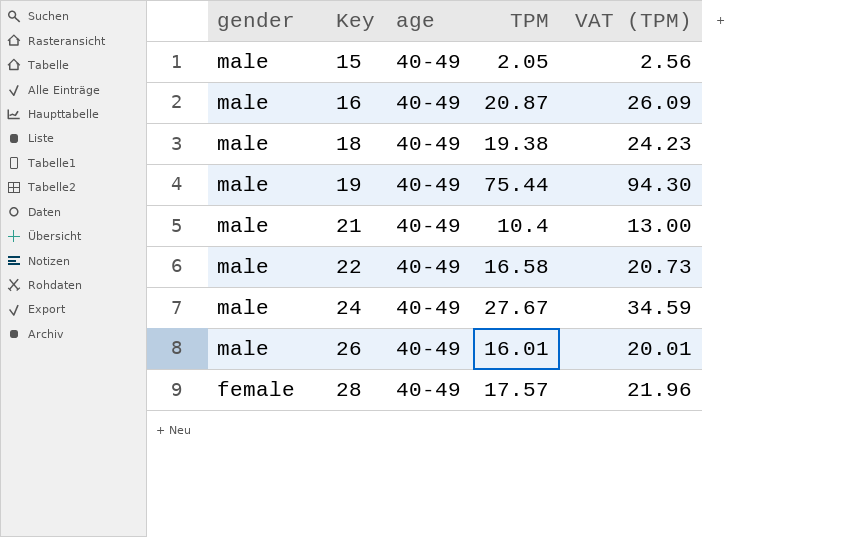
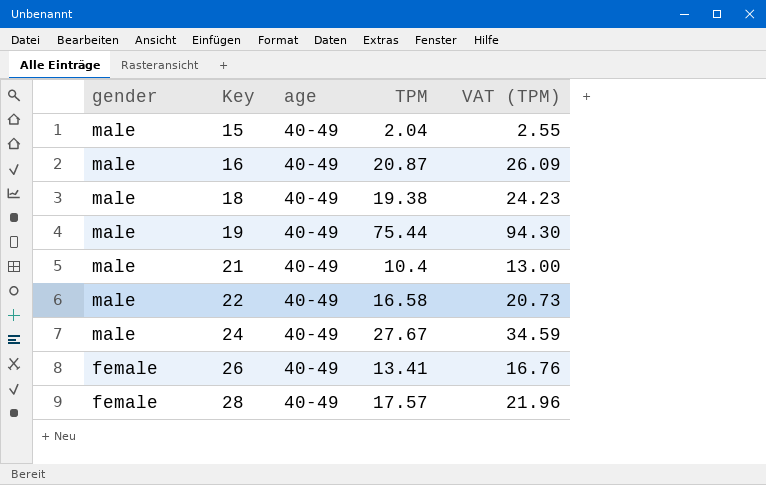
15 | TPM: 2.05 -> 2.04
15 | VAT (TPM): 2.56 -> 2.55
26 | gender: male -> female
26 | TPM: 16.01 -> 13.41
26 | VAT (TPM): 20.01 -> 16.76

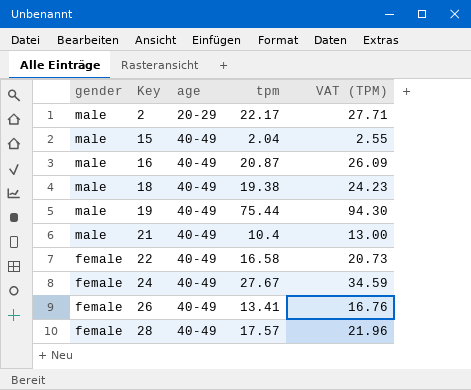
column name: TPM -> tpm
row 2: none -> male | 20-29 | 22.17 | 27.71
22 | gender: male -> female
24 | gender: male -> female

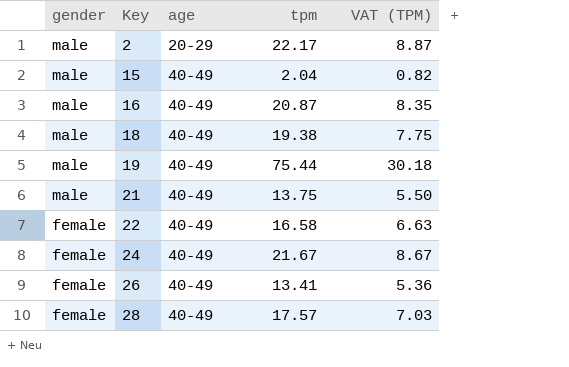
column VAT (TPM) | formula: [tpm] * 1.25 -> [tpm] * 0.4
21 | tpm: 10.4 -> 13.75
24 | tpm: 27.67 -> 21.67

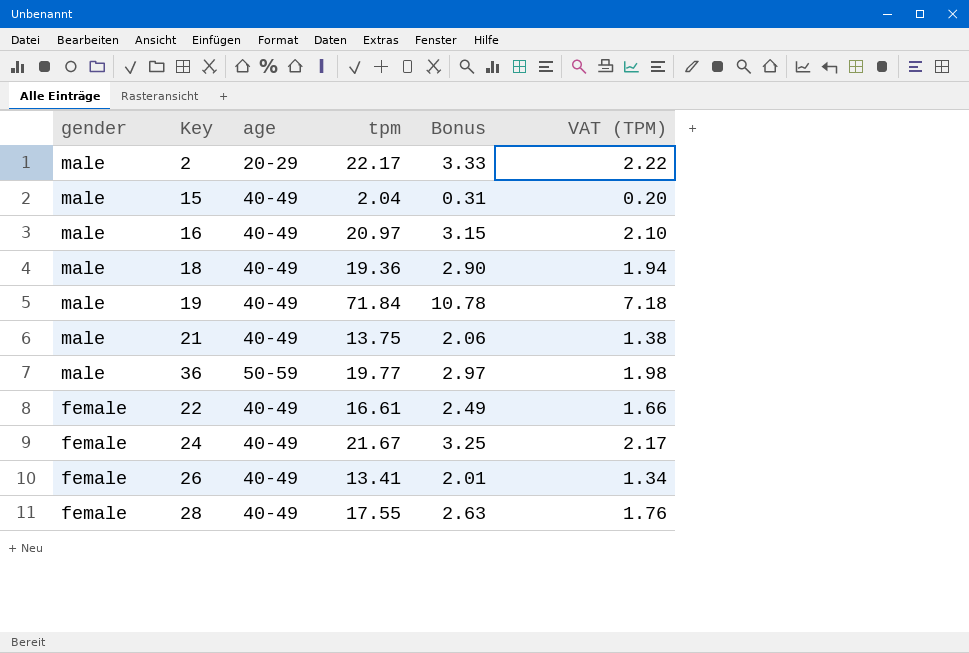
column Bonus | formula: none -> [tpm] * 0.15
column VAT (TPM) | formula: [tpm] * 0.4 -> [tpm] * 0.1
16 | tpm: 20.87 -> 20.97
18 | tpm: 19.38 -> 19.36
19 | tpm: 75.44 -> 71.84
row 36: none -> male | 50-59 | 19.77 | 2.97 | 1.98
22 | tpm: 16.58 -> 16.61
28 | tpm: 17.57 -> 17.55

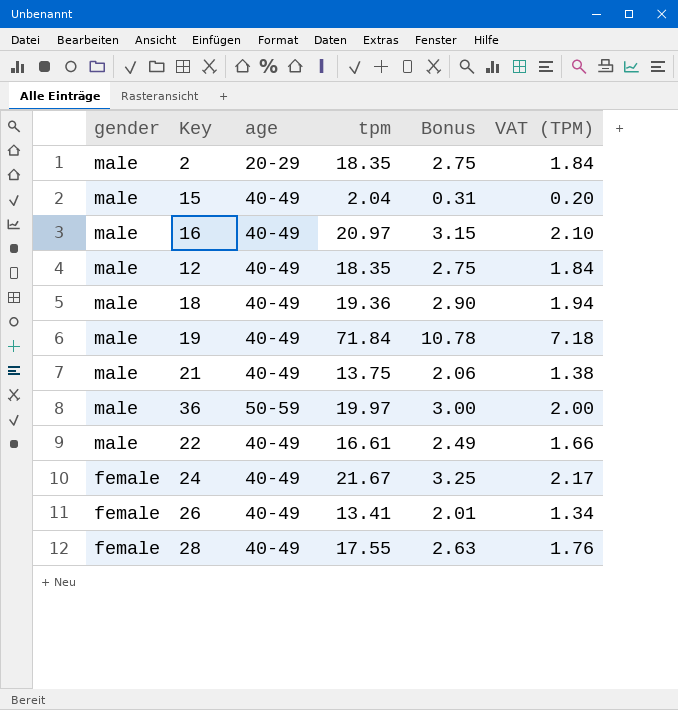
2 | tpm: 22.17 -> 18.35
2 | Bonus: 3.33 -> 2.75
2 | VAT (TPM): 2.22 -> 1.84
row 12: none -> male | 40-49 | 18.35 | 2.75 | 1.84
36 | tpm: 19.77 -> 19.97
36 | Bonus: 2.97 -> 3.00
36 | VAT (TPM): 1.98 -> 2.00
22 | gender: female -> male

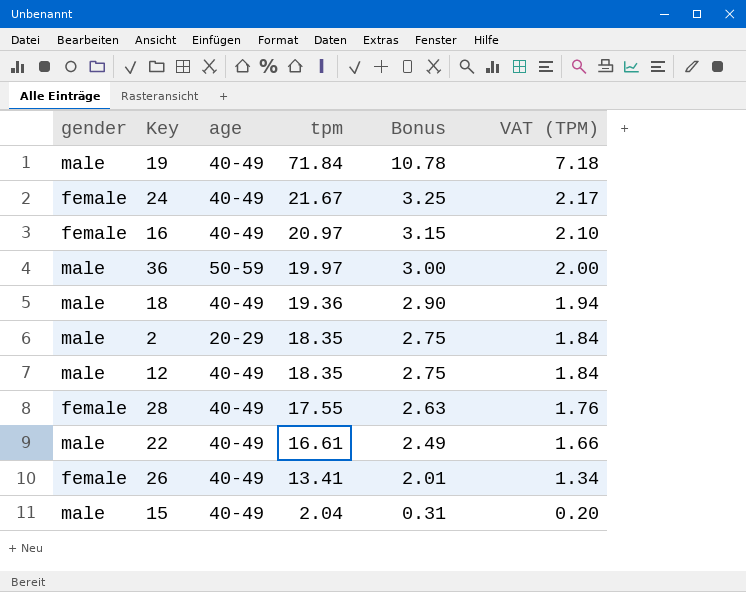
row order: gender descending -> tpm descending
row 21: male | 40-49 | 13.75 | 2.06 | 1.38 -> none
16 | gender: male -> female

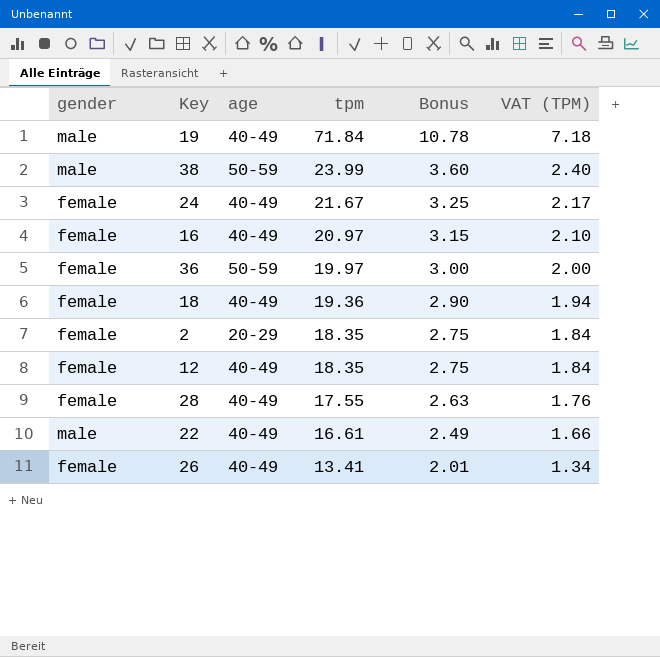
row 15: male | 40-49 | 2.04 | 0.31 | 0.20 -> none
row 38: none -> male | 50-59 | 23.99 | 3.60 | 2.40
36 | gender: male -> female
18 | gender: male -> female
2 | gender: male -> female
12 | gender: male -> female

